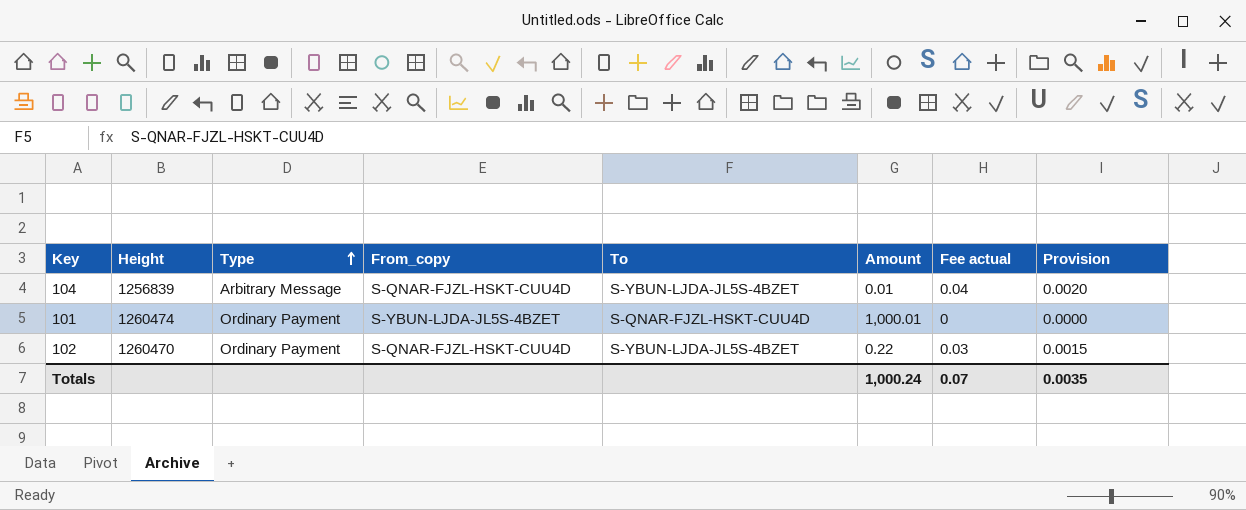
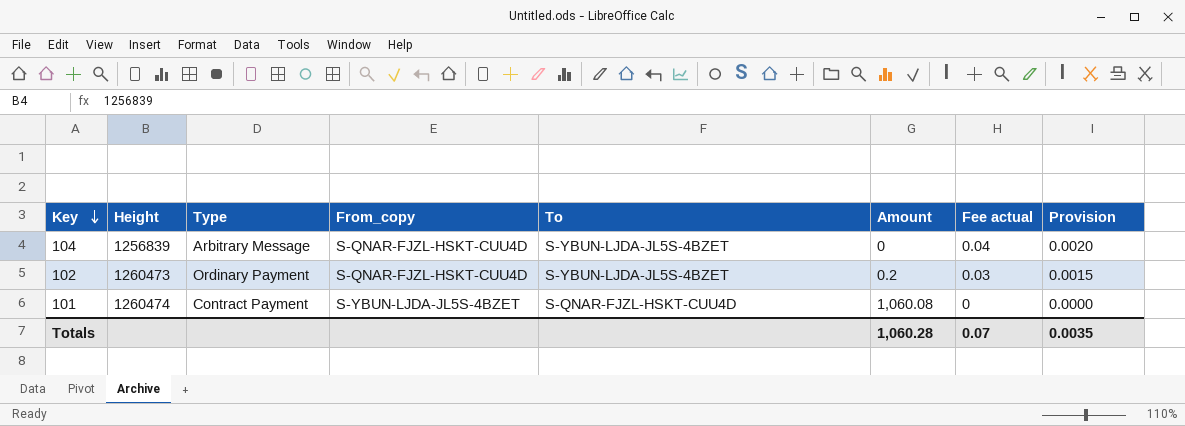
row order: Type ascending -> Key descending
104 | Amount: 0.01 -> 0
102 | Height: 1260470 -> 1260473
102 | Amount: 0.22 -> 0.2
101 | Type: Ordinary Payment -> Contract Payment
101 | Amount: 1,000.01 -> 1,060.08
Totals | Amount: 1,000.24 -> 1,060.28

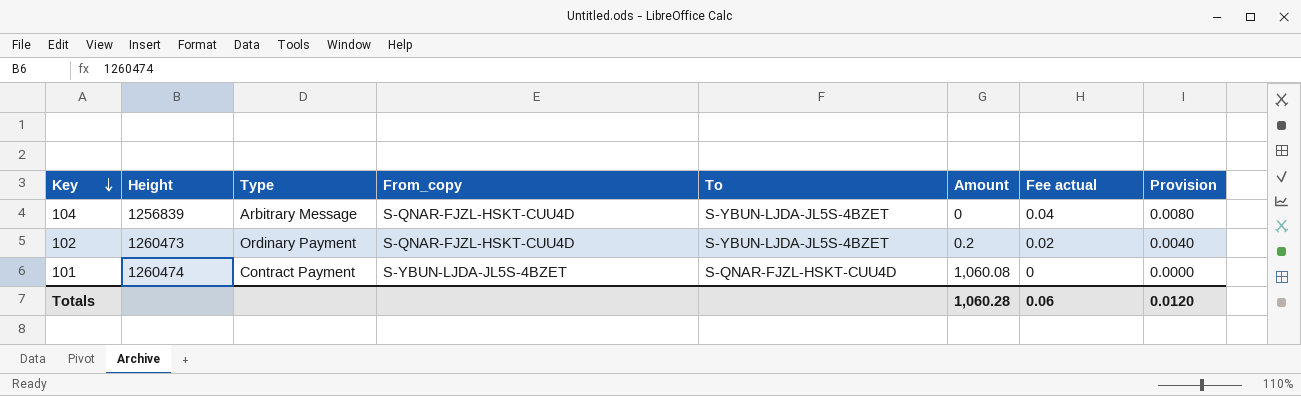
column Provision | formula: [Fee actual] * 0.05 -> [Fee actual] * 0.2
102 | Fee actual: 0.03 -> 0.02
Totals | Fee actual: 0.07 -> 0.06
Totals | Provision: 0.0035 -> 0.0120

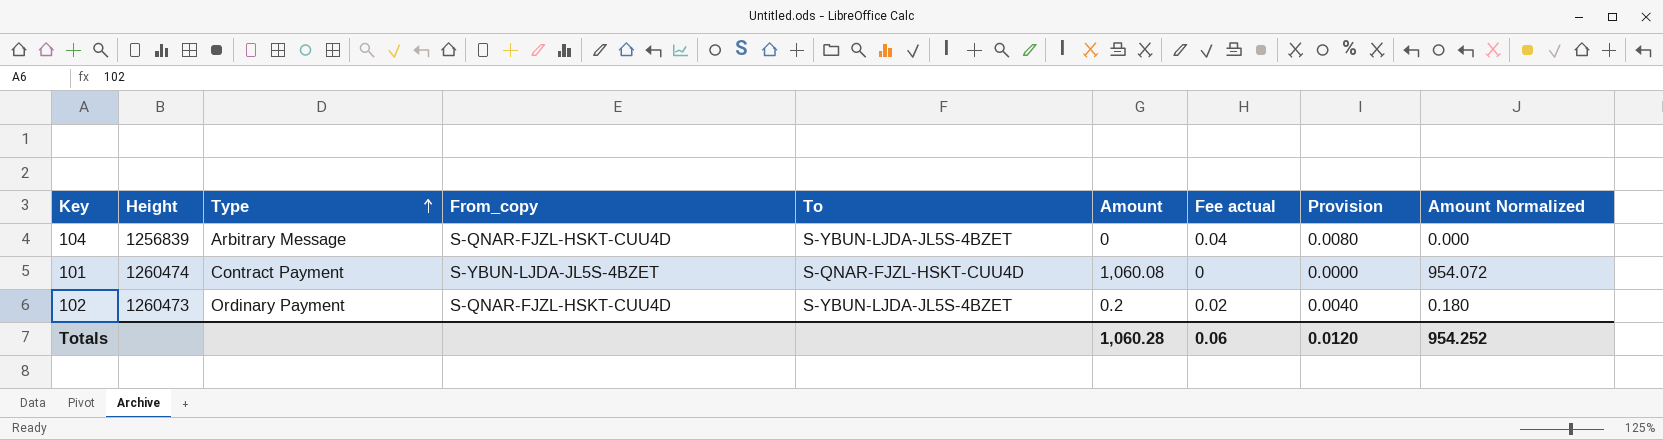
row order: Key descending -> Type ascending
column Amount Normalized | formula: none -> [Amount] * 0.9

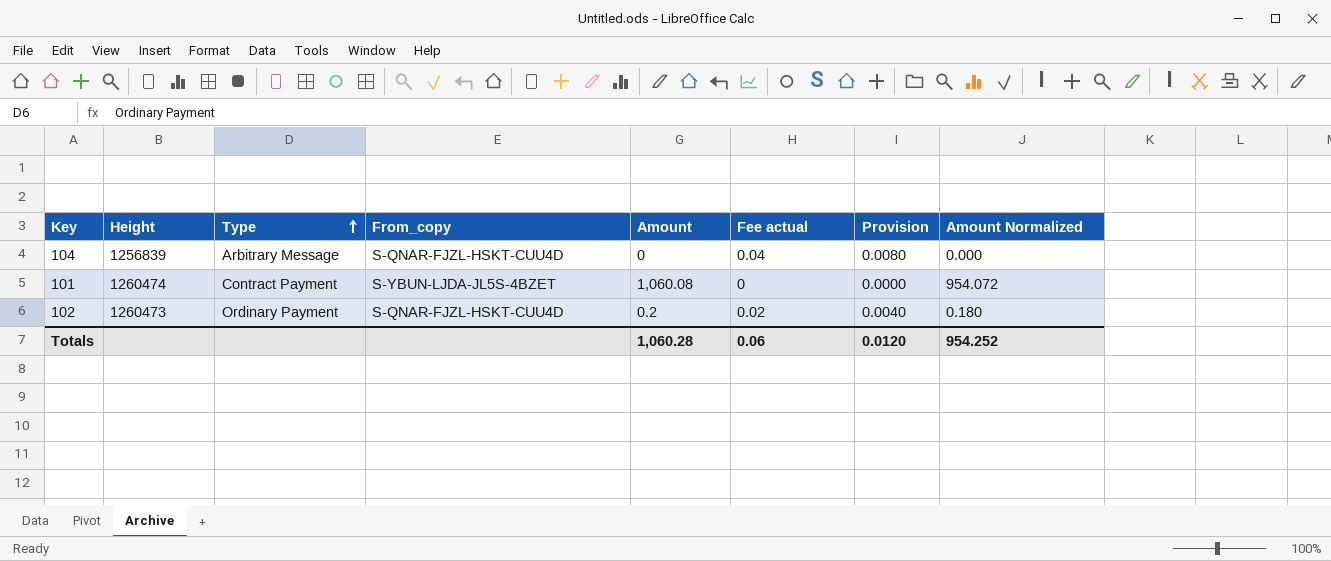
column To | position: 5 -> none

